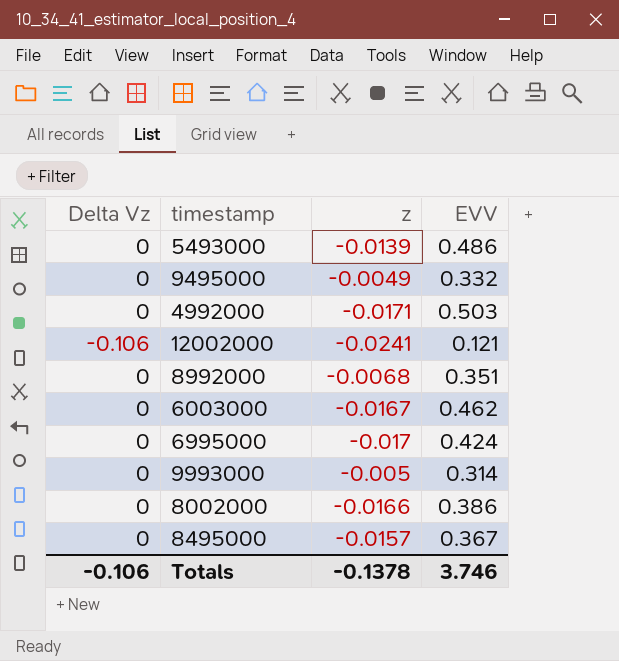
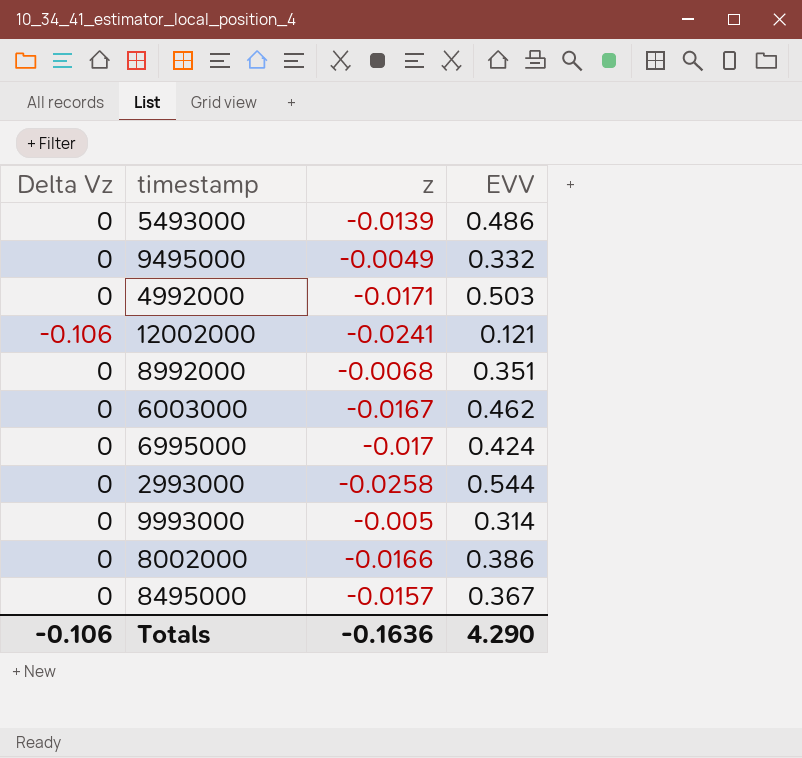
row 2993000: none -> 0 | -0.0258 | 0.544
Totals | z: -0.1378 -> -0.1636
Totals | EVV: 3.746 -> 4.290

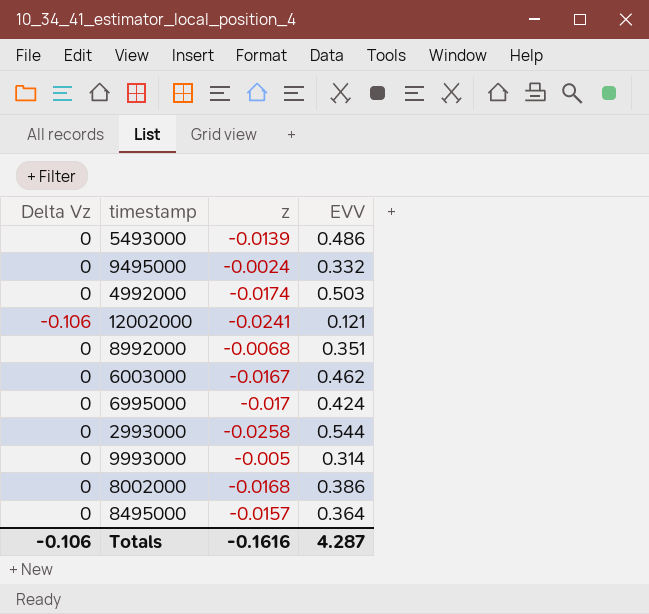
9495000 | z: -0.0049 -> -0.0024
4992000 | z: -0.0171 -> -0.0174
8002000 | z: -0.0166 -> -0.0168
8495000 | EVV: 0.367 -> 0.364
Totals | z: -0.1636 -> -0.1616
Totals | EVV: 4.290 -> 4.287

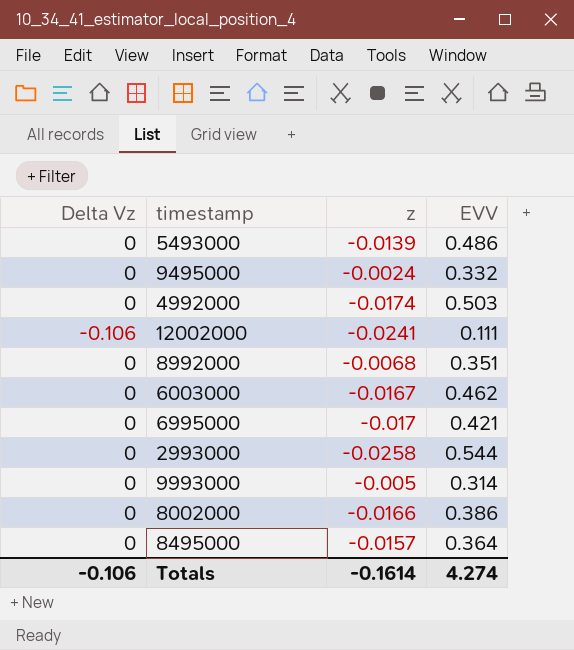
12002000 | EVV: 0.121 -> 0.111
6995000 | EVV: 0.424 -> 0.421
8002000 | z: -0.0168 -> -0.0166
Totals | z: -0.1616 -> -0.1614
Totals | EVV: 4.287 -> 4.274

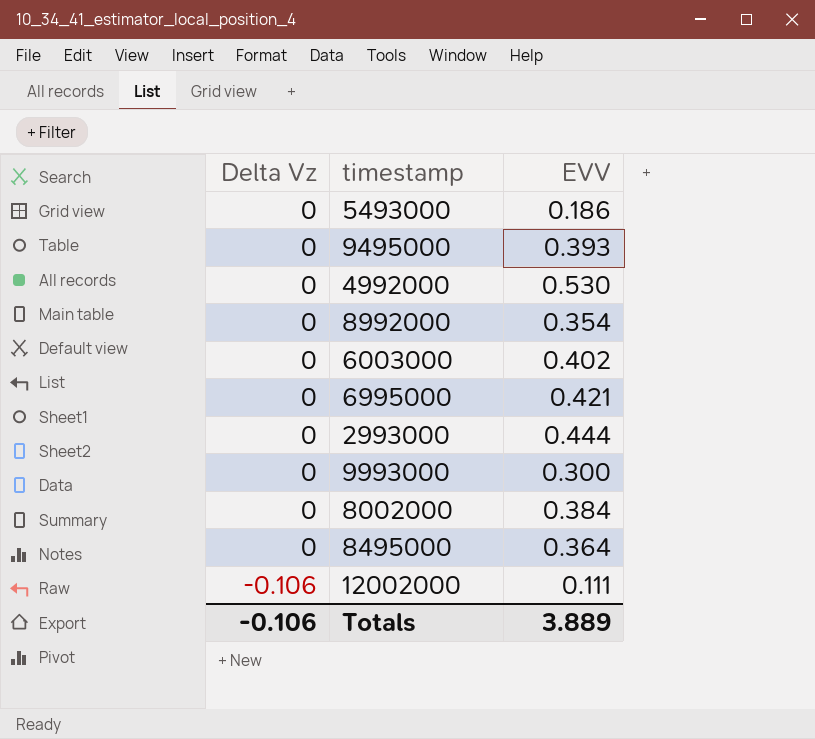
row order: none -> Delta Vz descending
column z | position: 3 -> none
5493000 | EVV: 0.486 -> 0.186
9495000 | EVV: 0.332 -> 0.393
4992000 | EVV: 0.503 -> 0.530
8992000 | EVV: 0.351 -> 0.354
6003000 | EVV: 0.462 -> 0.402
2993000 | EVV: 0.544 -> 0.444
9993000 | EVV: 0.314 -> 0.300
8002000 | EVV: 0.386 -> 0.384
Totals | EVV: 4.274 -> 3.889

